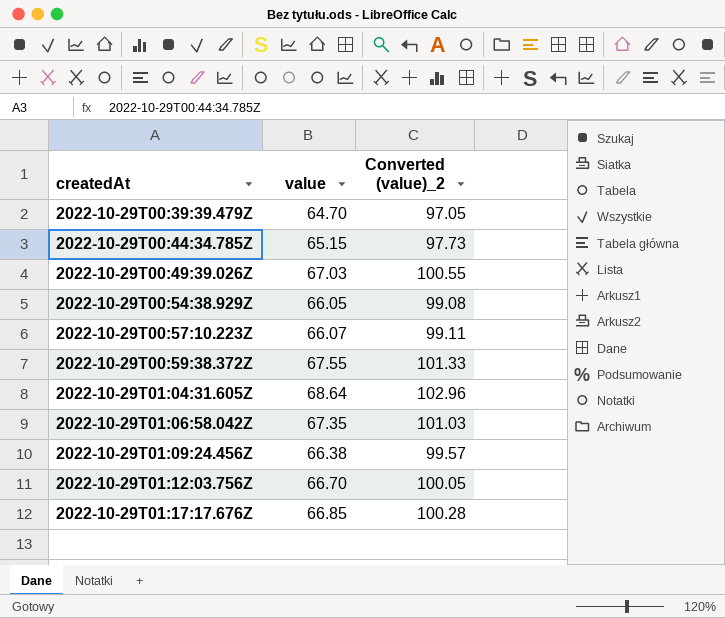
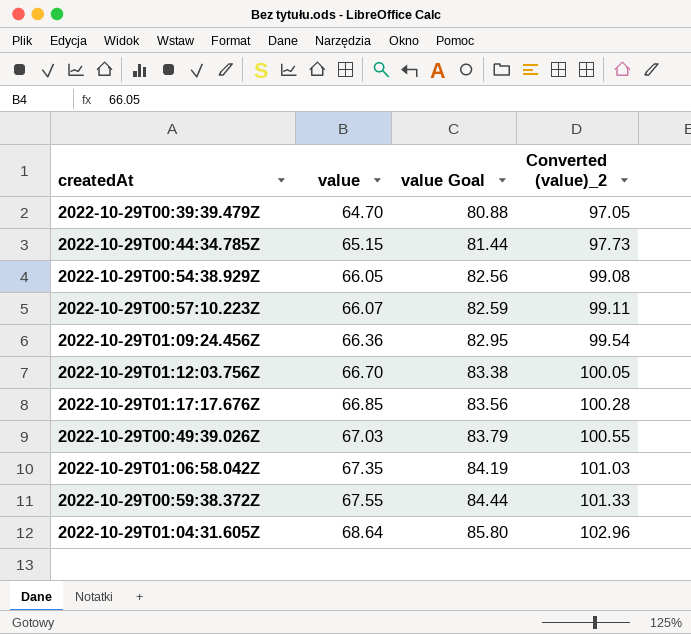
row order: createdAt ascending -> value ascending
column value Goal | formula: none -> [value] * 1.25
2022-10-29T01:09:24.456Z | value: 66.38 -> 66.36
2022-10-29T01:09:24.456Z | Converted (value)_2: 99.57 -> 99.54

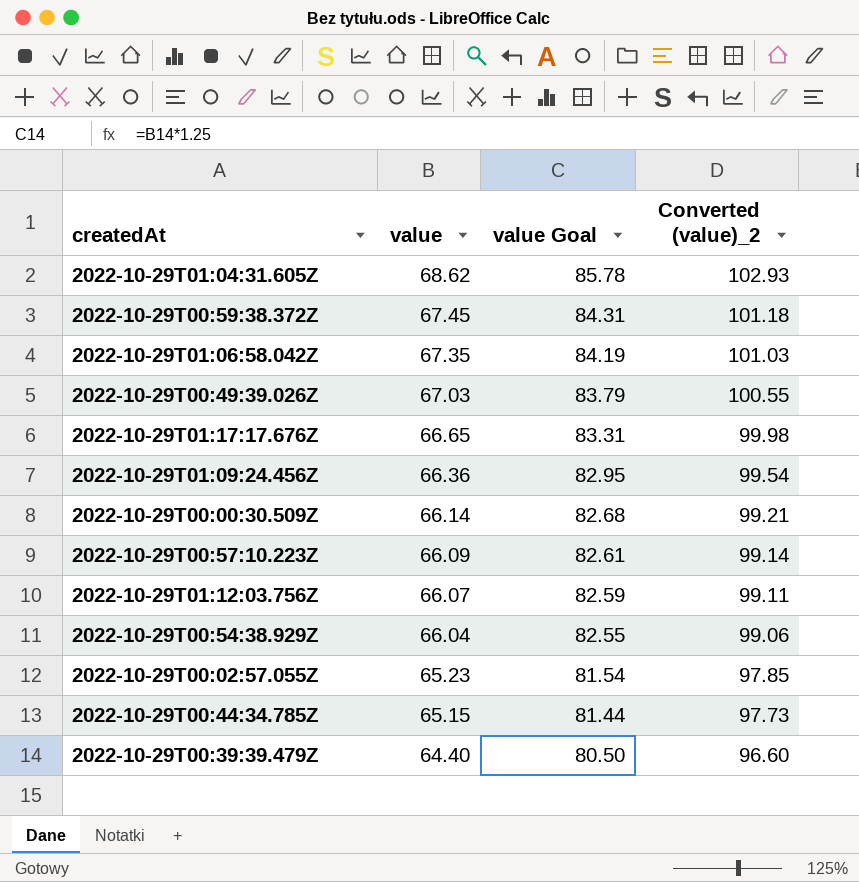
row order: value ascending -> value descending
2022-10-29T01:04:31.605Z | value: 68.64 -> 68.62
2022-10-29T01:04:31.605Z | value Goal: 85.80 -> 85.78
2022-10-29T01:04:31.605Z | Converted (value)_2: 102.96 -> 102.93
2022-10-29T00:59:38.372Z | value: 67.55 -> 67.45
2022-10-29T00:59:38.372Z | value Goal: 84.44 -> 84.31
2022-10-29T00:59:38.372Z | Converted (value)_2: 101.33 -> 101.18
2022-10-29T01:17:17.676Z | value: 66.85 -> 66.65
2022-10-29T01:17:17.676Z | value Goal: 83.56 -> 83.31
2022-10-29T01:17:17.676Z | Converted (value)_2: 100.28 -> 99.98
row 2022-10-29T00:00:30.509Z: none -> 66.14 | 82.68 | 99.21
2022-10-29T00:57:10.223Z | value: 66.07 -> 66.09
2022-10-29T00:57:10.223Z | value Goal: 82.59 -> 82.61
2022-10-29T00:57:10.223Z | Converted (value)_2: 99.11 -> 99.14
2022-10-29T01:12:03.756Z | value: 66.70 -> 66.07
2022-10-29T01:12:03.756Z | value Goal: 83.38 -> 82.59
2022-10-29T01:12:03.756Z | Converted (value)_2: 100.05 -> 99.11
2022-10-29T00:54:38.929Z | value: 66.05 -> 66.04
2022-10-29T00:54:38.929Z | value Goal: 82.56 -> 82.55
2022-10-29T00:54:38.929Z | Converted (value)_2: 99.08 -> 99.06
row 2022-10-29T00:02:57.055Z: none -> 65.23 | 81.54 | 97.85
2022-10-29T00:39:39.479Z | value: 64.70 -> 64.40
2022-10-29T00:39:39.479Z | value Goal: 80.88 -> 80.50
2022-10-29T00:39:39.479Z | Converted (value)_2: 97.05 -> 96.60

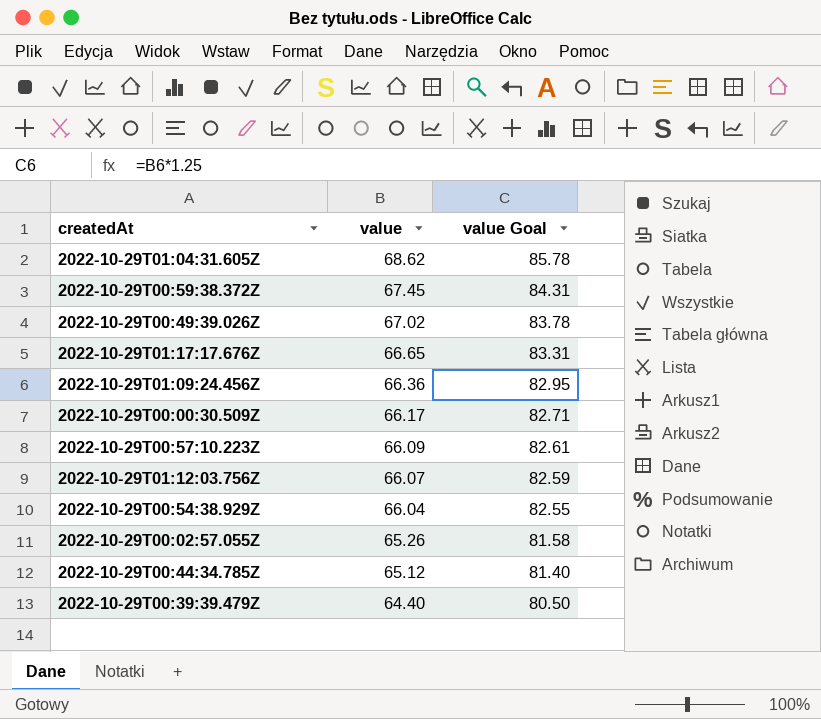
column Converted (value)_2 | formula: [value] * 1.5 -> none
row 2022-10-29T01:06:58.042Z: 67.35 | 84.19 | 101.03 -> none
2022-10-29T00:49:39.026Z | value: 67.03 -> 67.02
2022-10-29T00:49:39.026Z | value Goal: 83.79 -> 83.78
2022-10-29T00:00:30.509Z | value: 66.14 -> 66.17
2022-10-29T00:00:30.509Z | value Goal: 82.68 -> 82.71
2022-10-29T00:02:57.055Z | value: 65.23 -> 65.26
2022-10-29T00:02:57.055Z | value Goal: 81.54 -> 81.58
2022-10-29T00:44:34.785Z | value: 65.15 -> 65.12
2022-10-29T00:44:34.785Z | value Goal: 81.44 -> 81.40

